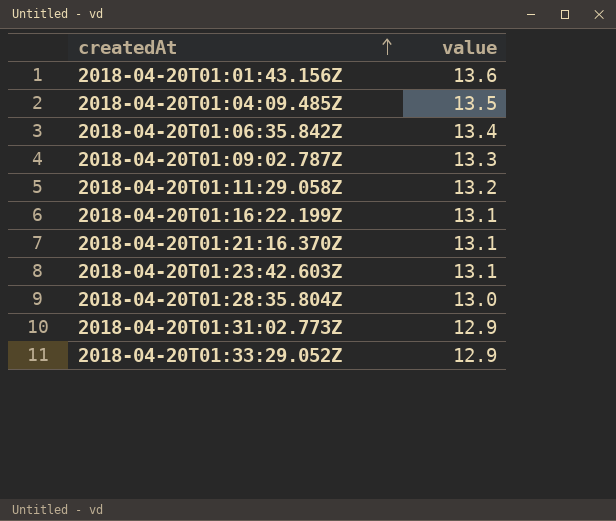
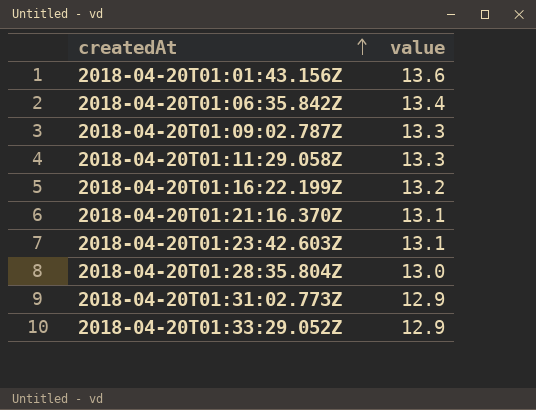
row 2018-04-20T01:04:09.485Z: 13.5 -> none
2018-04-20T01:11:29.058Z | value: 13.2 -> 13.3
2018-04-20T01:16:22.199Z | value: 13.1 -> 13.2

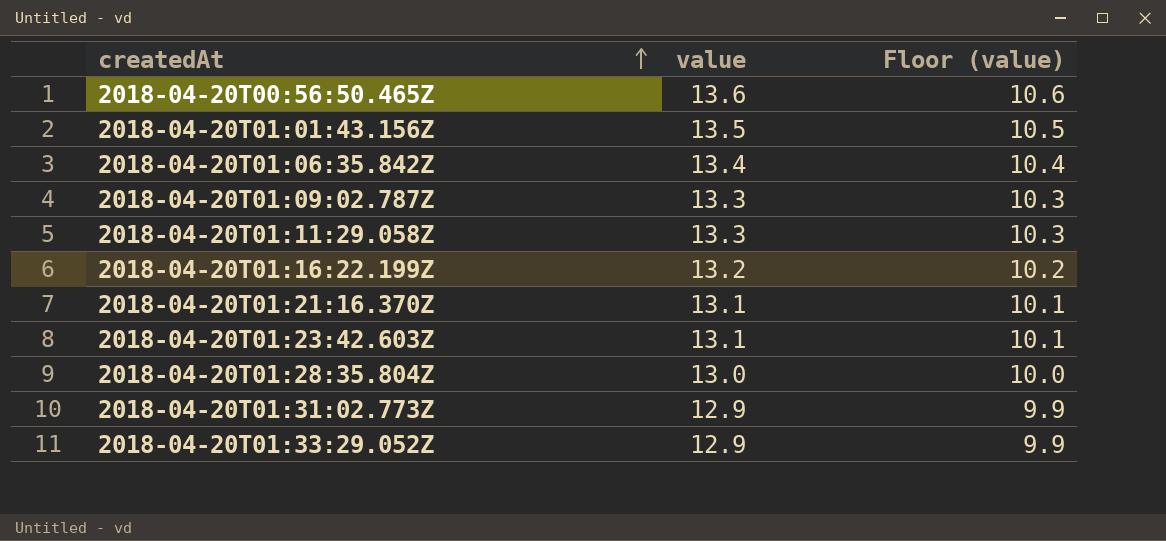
column Floor (value) | formula: none -> [value] - 3
row 2018-04-20T00:56:50.465Z: none -> 13.6 | 10.6
2018-04-20T01:01:43.156Z | value: 13.6 -> 13.5

